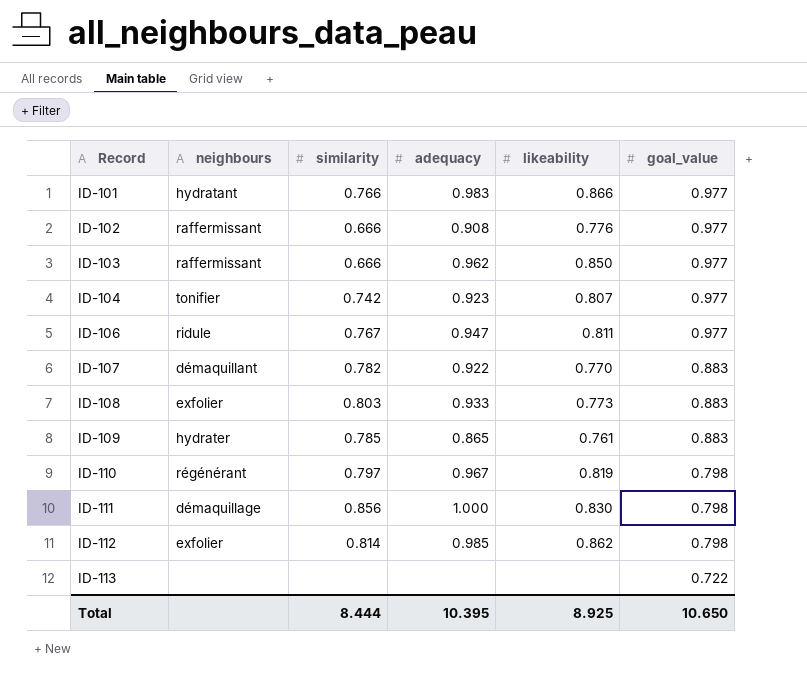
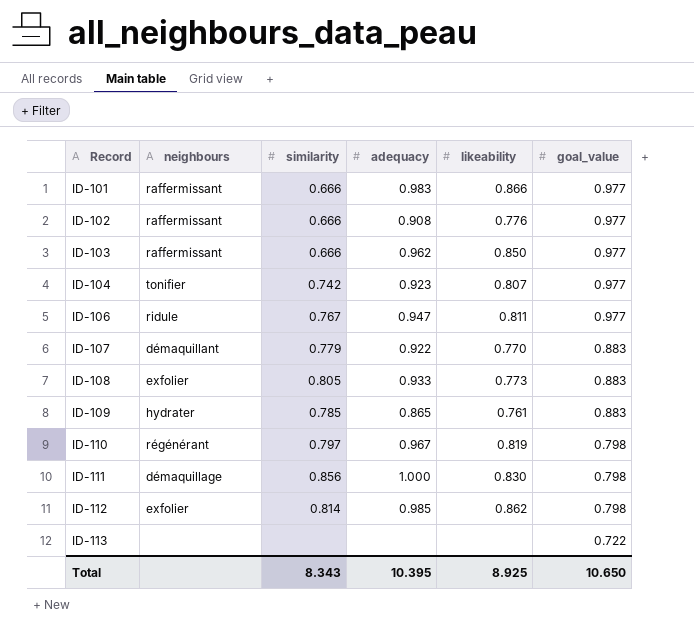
ID-101 | neighbours: hydratant -> raffermissant
ID-101 | similarity: 0.766 -> 0.666
ID-107 | similarity: 0.782 -> 0.779
ID-108 | similarity: 0.803 -> 0.805
Total | similarity: 8.444 -> 8.343

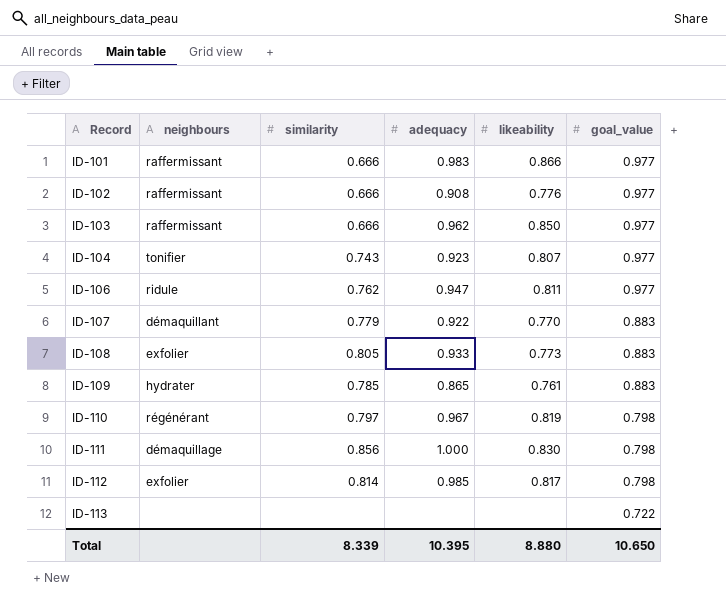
ID-104 | similarity: 0.742 -> 0.743
ID-106 | similarity: 0.767 -> 0.762
ID-112 | likeability: 0.862 -> 0.817
Total | similarity: 8.343 -> 8.339
Total | likeability: 8.925 -> 8.880

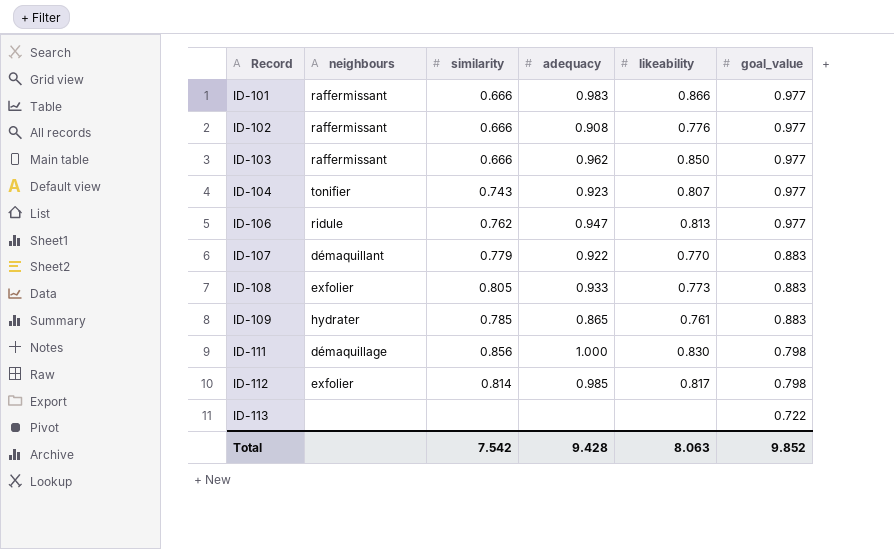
row ID-110: régénérant | 0.797 | 0.967 | 0.819 | 0.798 -> none
ID-106 | likeability: 0.811 -> 0.813
Total | similarity: 8.339 -> 7.542
Total | adequacy: 10.395 -> 9.428
Total | likeability: 8.880 -> 8.063
Total | goal_value: 10.650 -> 9.852

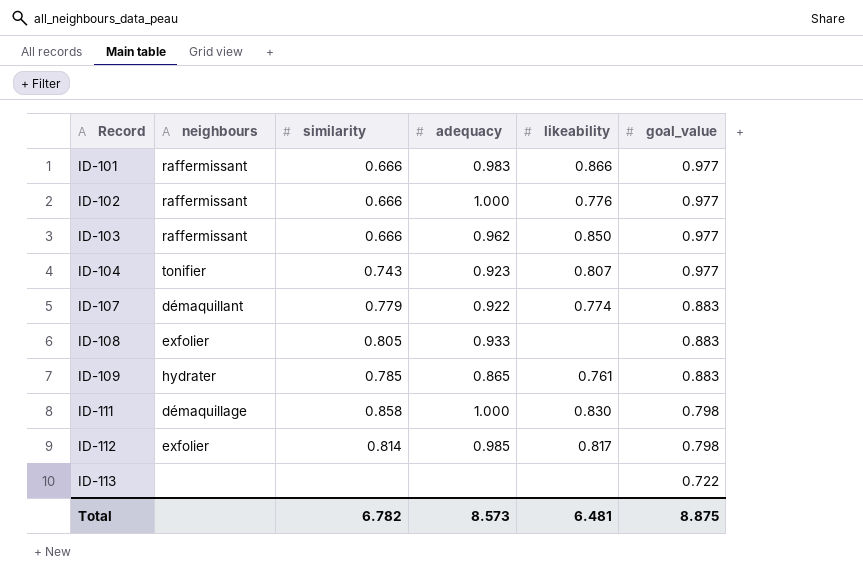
row ID-106: ridule | 0.762 | 0.947 | 0.813 | 0.977 -> none
ID-102 | adequacy: 0.908 -> 1.000
ID-107 | likeability: 0.770 -> 0.774
ID-108 | likeability: 0.773 -> none
ID-111 | similarity: 0.856 -> 0.858
Total | similarity: 7.542 -> 6.782
Total | adequacy: 9.428 -> 8.573
Total | likeability: 8.063 -> 6.481
Total | goal_value: 9.852 -> 8.875

